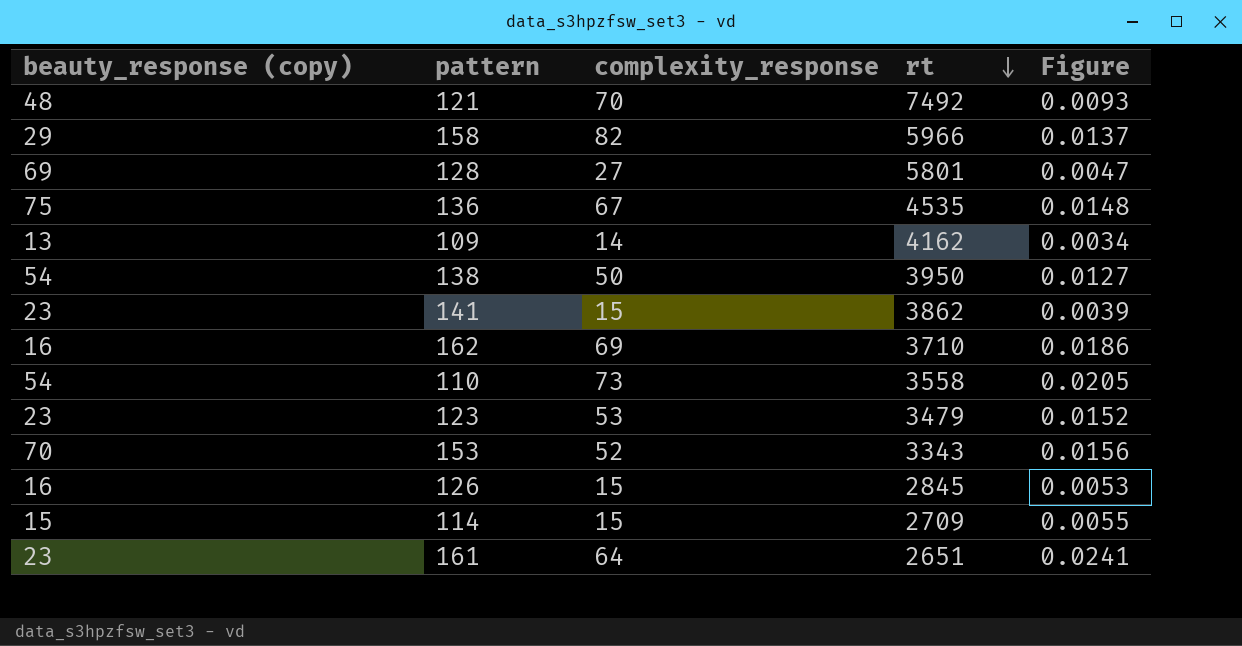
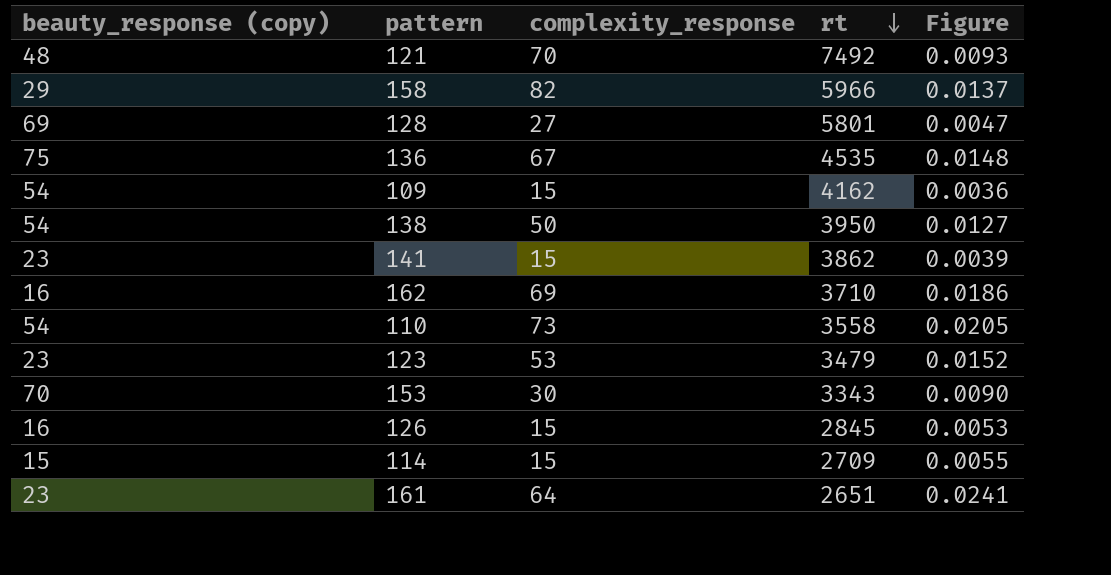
109 | beauty_response (copy): 13 -> 54
109 | complexity_response: 14 -> 15
109 | Figure: 0.0034 -> 0.0036
153 | complexity_response: 52 -> 30
153 | Figure: 0.0156 -> 0.0090

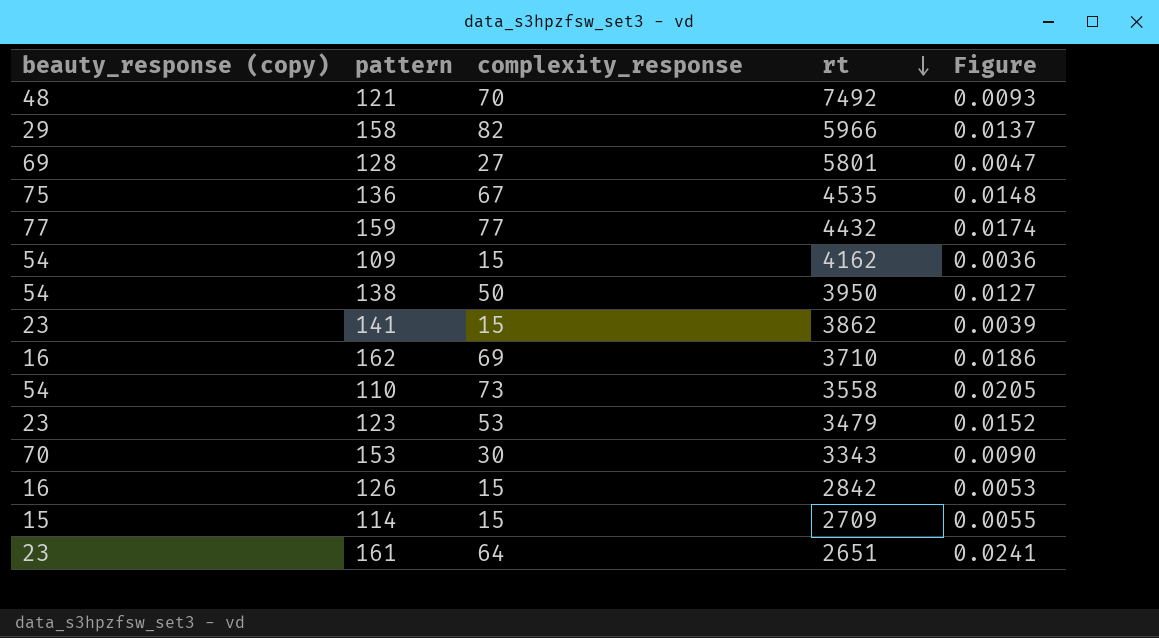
row 159: none -> 77 | 77 | 4432 | 0.0174
126 | rt: 2845 -> 2842

